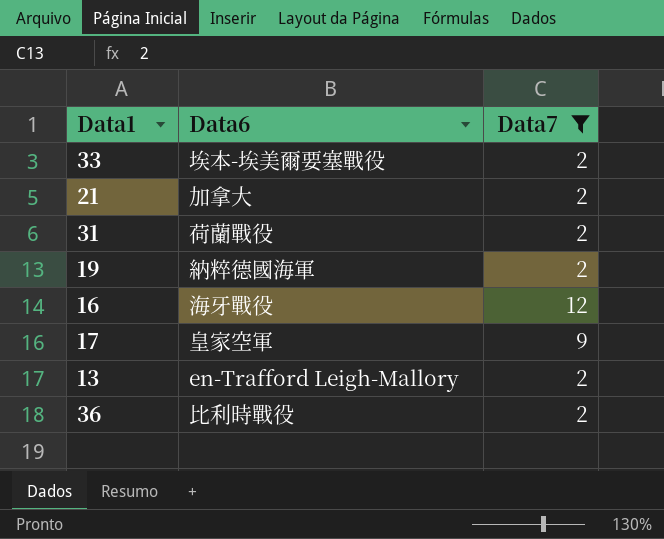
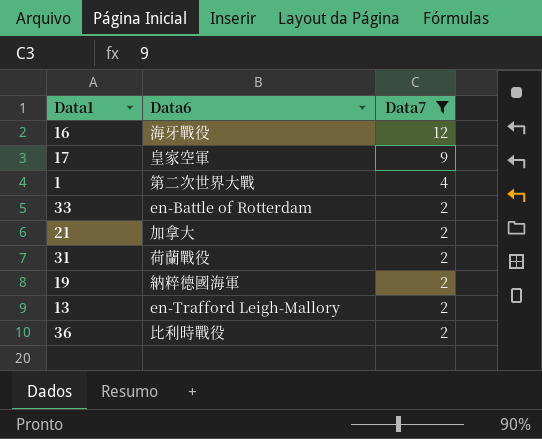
row order: none -> Data7 descending
row 1: none -> 第二次世界大戰 | 4
33 | Data6: 埃本-埃美爾要塞戰役 -> en-Battle of Rotterdam

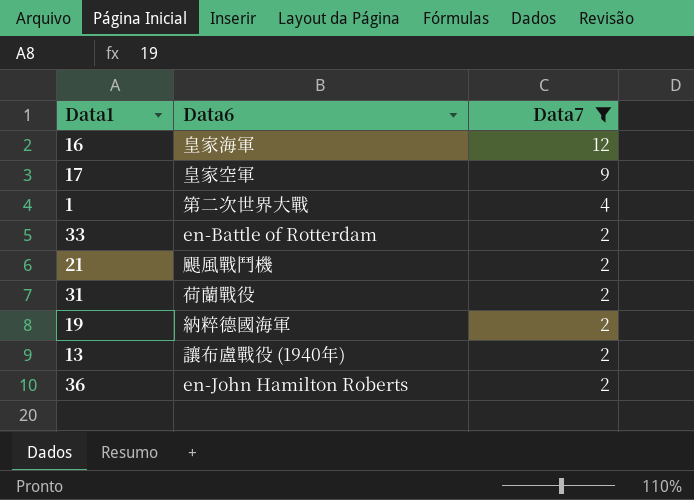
16 | Data6: 海牙戰役 -> 皇家海軍
21 | Data6: 加拿大 -> 颶風戰鬥機
13 | Data6: en-Trafford Leigh-Mallory -> 讓布盧戰役 (1940年)
36 | Data6: 比利時戰役 -> en-John Hamilton Roberts

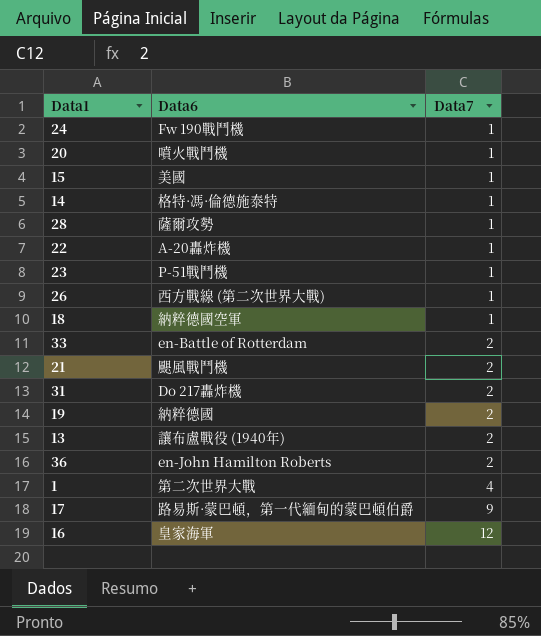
filter: Data7 != 1 -> none
row order: Data7 descending -> Data7 ascending
31 | Data6: 荷蘭戰役 -> Do 217轟炸機
19 | Data6: 納粹德國海軍 -> 納粹德國
17 | Data6: 皇家空軍 -> 路易斯·蒙巴頓，第一代緬甸的蒙巴頓伯爵

